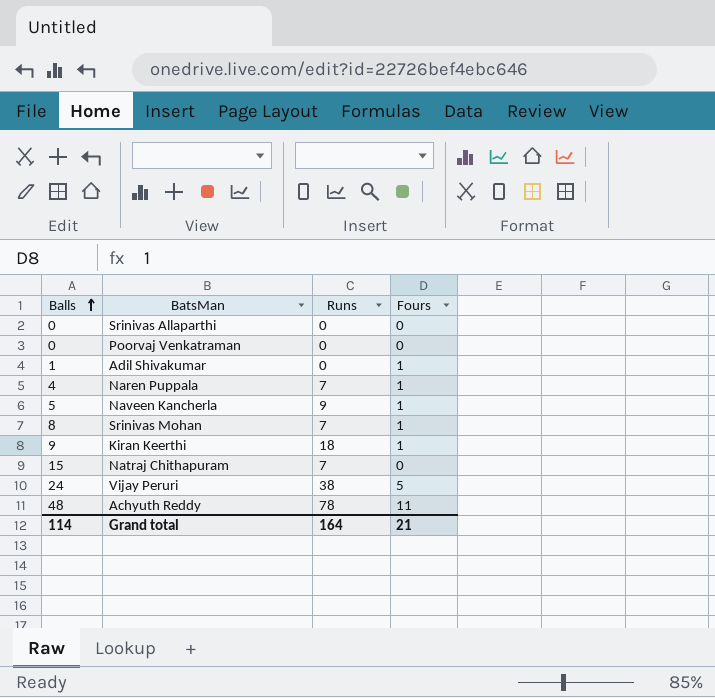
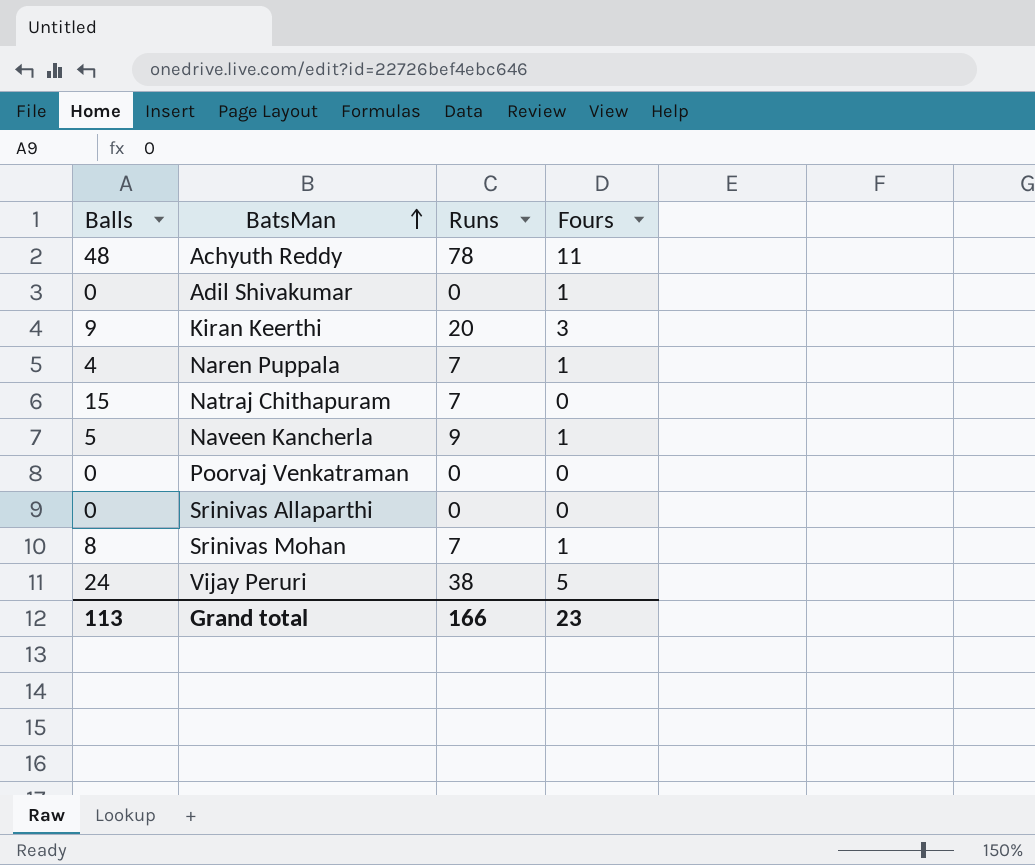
row order: Balls ascending -> BatsMan ascending
Adil Shivakumar | Balls: 1 -> 0
Kiran Keerthi | Runs: 18 -> 20
Kiran Keerthi | Fours: 1 -> 3
Grand total | Balls: 114 -> 113
Grand total | Runs: 164 -> 166
Grand total | Fours: 21 -> 23

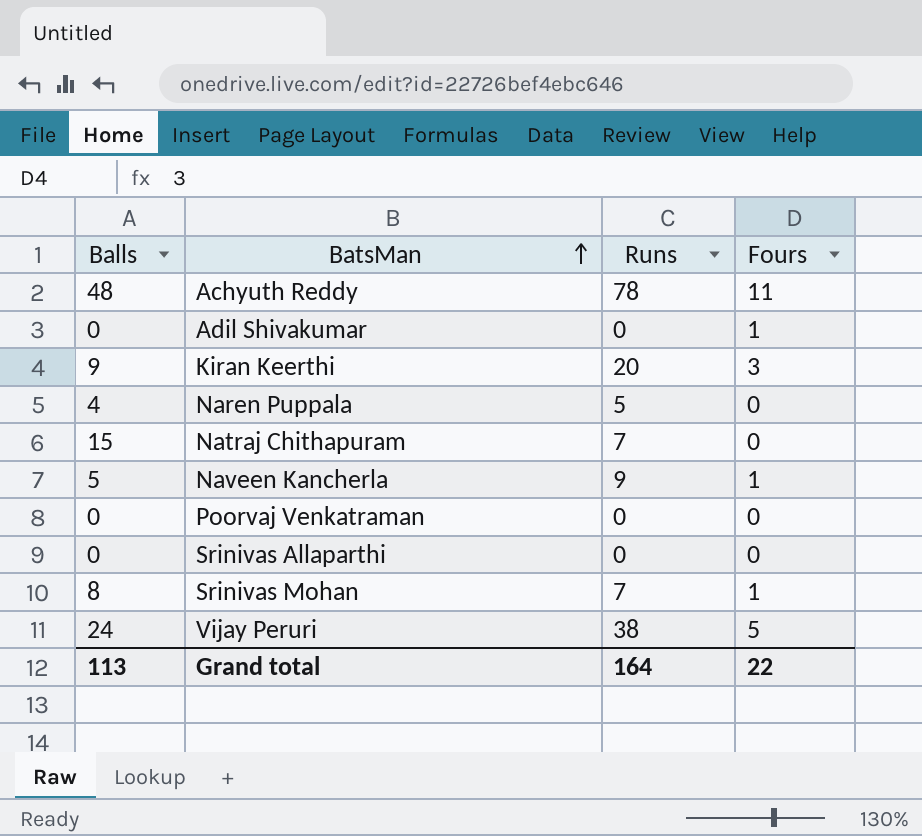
Naren Puppala | Runs: 7 -> 5
Naren Puppala | Fours: 1 -> 0
Grand total | Runs: 166 -> 164
Grand total | Fours: 23 -> 22

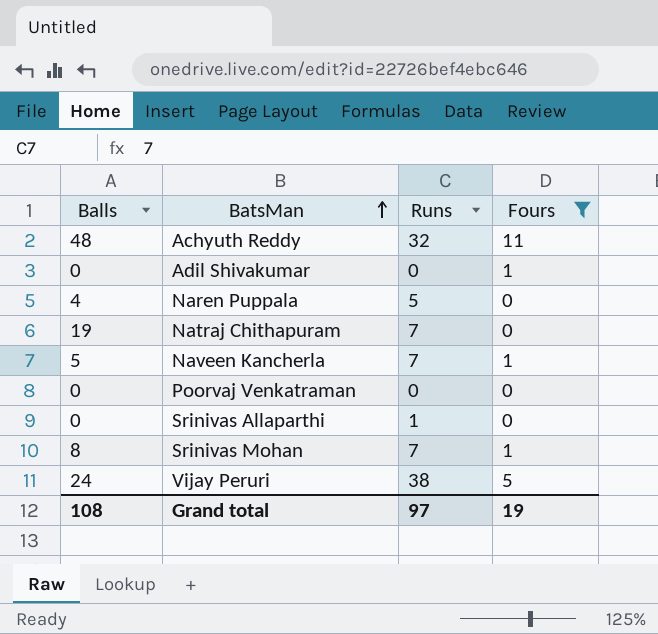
filter: none -> Fours != 3
Achyuth Reddy | Runs: 78 -> 32
Natraj Chithapuram | Balls: 15 -> 19
Naveen Kancherla | Runs: 9 -> 7
Srinivas Allaparthi | Runs: 0 -> 1
Grand total | Balls: 113 -> 108
Grand total | Runs: 164 -> 97
Grand total | Fours: 22 -> 19

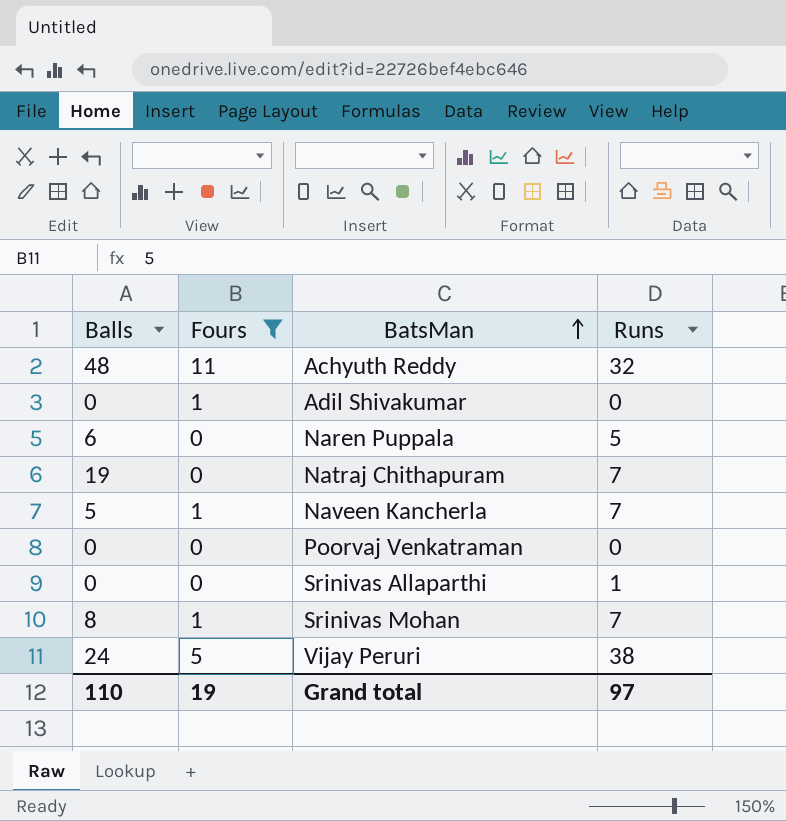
column Fours | position: 4 -> 2
Naren Puppala | Balls: 4 -> 6
Grand total | Balls: 108 -> 110

